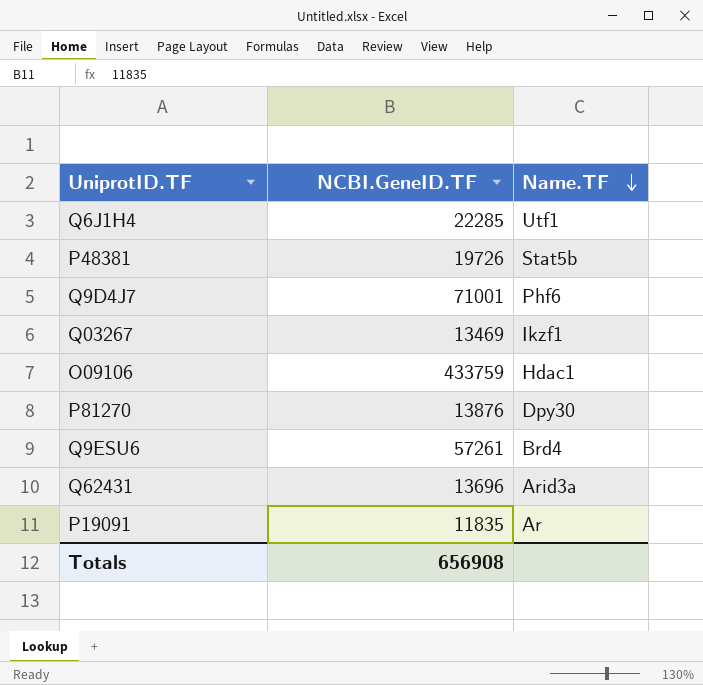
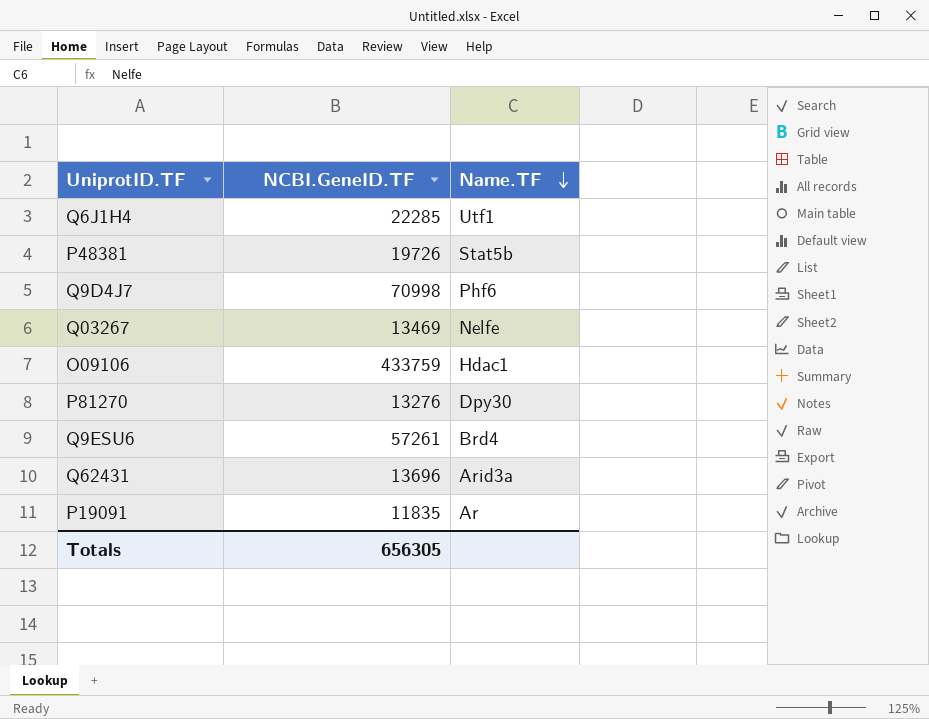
Q9D4J7 | NCBI.GeneID.TF: 71001 -> 70998
Q03267 | Name.TF: Ikzf1 -> Nelfe
P81270 | NCBI.GeneID.TF: 13876 -> 13276
Totals | NCBI.GeneID.TF: 656908 -> 656305

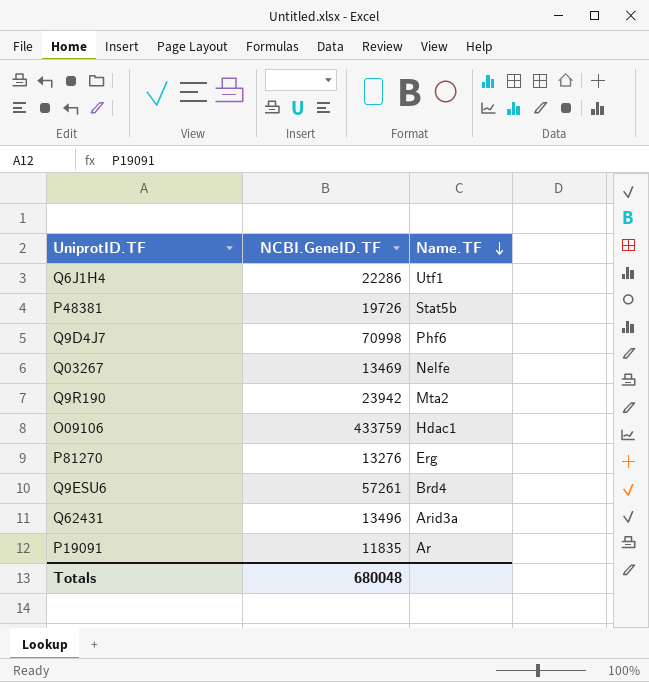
Q6J1H4 | NCBI.GeneID.TF: 22285 -> 22286
row Q9R190: none -> 23942 | Mta2
P81270 | Name.TF: Dpy30 -> Erg
Q62431 | NCBI.GeneID.TF: 13696 -> 13496
Totals | NCBI.GeneID.TF: 656305 -> 680048

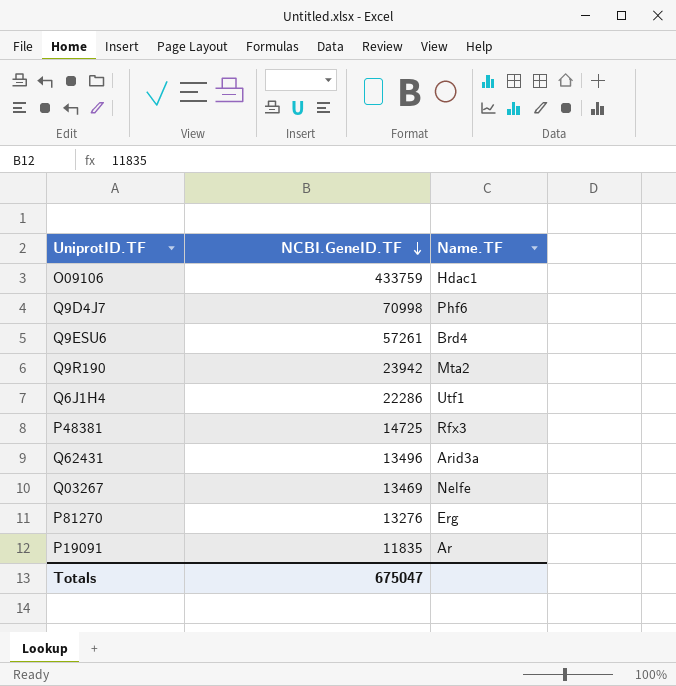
row order: Name.TF descending -> NCBI.GeneID.TF descending
P48381 | NCBI.GeneID.TF: 19726 -> 14725
P48381 | Name.TF: Stat5b -> Rfx3
Totals | NCBI.GeneID.TF: 680048 -> 675047

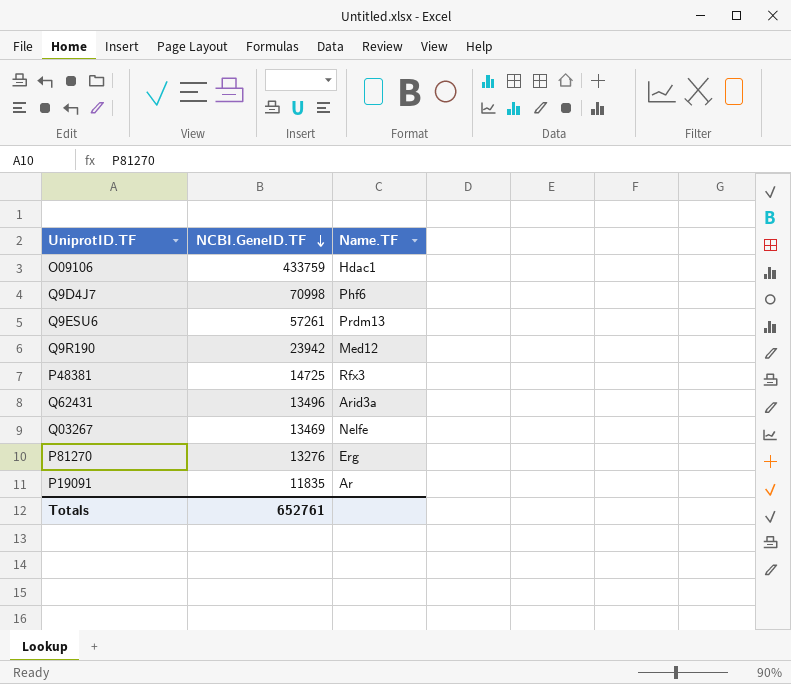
row Q6J1H4: 22286 | Utf1 -> none
Q9ESU6 | Name.TF: Brd4 -> Prdm13
Q9R190 | Name.TF: Mta2 -> Med12
Totals | NCBI.GeneID.TF: 675047 -> 652761

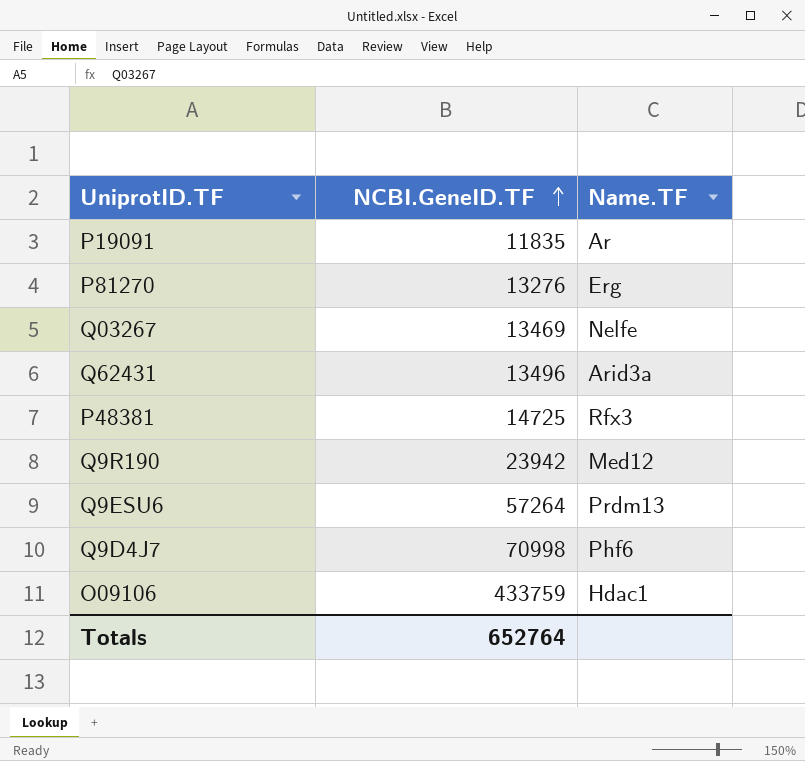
row order: NCBI.GeneID.TF descending -> NCBI.GeneID.TF ascending
Q9ESU6 | NCBI.GeneID.TF: 57261 -> 57264
Totals | NCBI.GeneID.TF: 652761 -> 652764

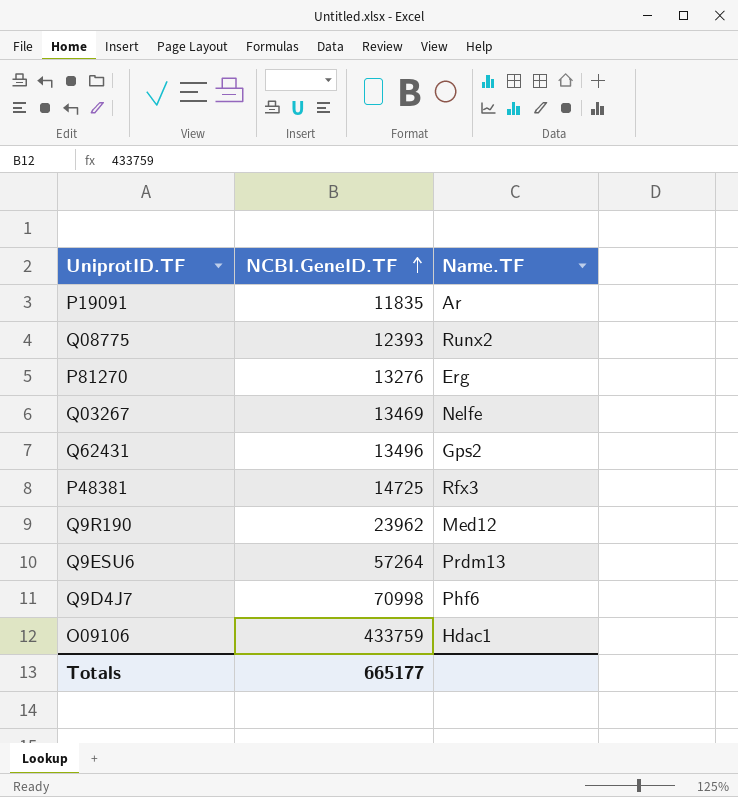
row Q08775: none -> 12393 | Runx2
Q62431 | Name.TF: Arid3a -> Gps2
Q9R190 | NCBI.GeneID.TF: 23942 -> 23962
Totals | NCBI.GeneID.TF: 652764 -> 665177

